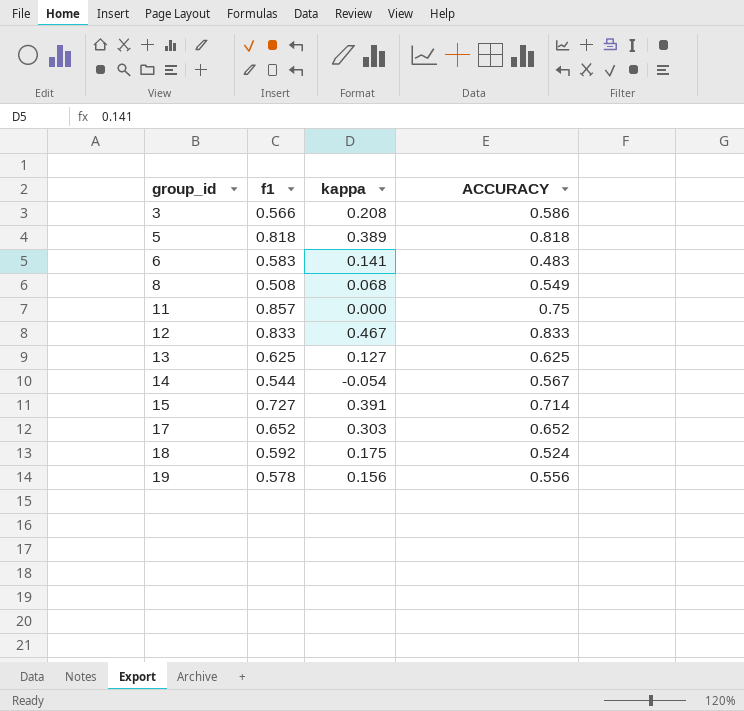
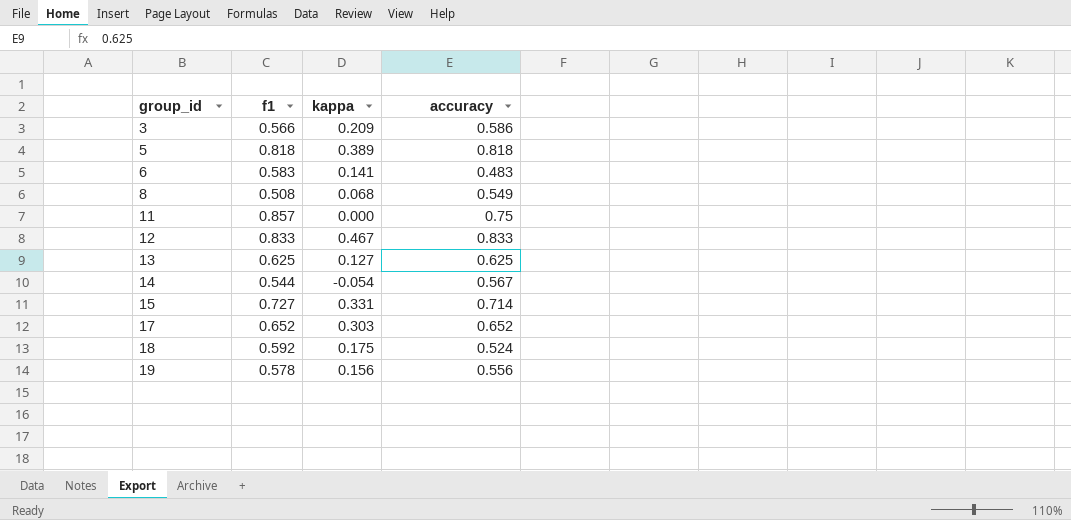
column name: ACCURACY -> accuracy
3 | kappa: 0.208 -> 0.209
15 | kappa: 0.391 -> 0.331

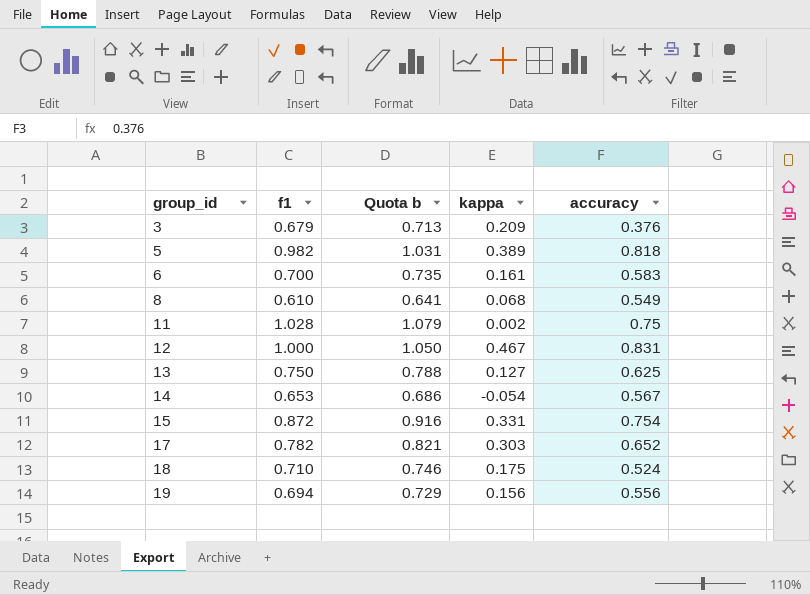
column Quota b | formula: none -> [f1] * 1.05
3 | f1: 0.566 -> 0.679
3 | accuracy: 0.586 -> 0.376
5 | f1: 0.818 -> 0.982
6 | f1: 0.583 -> 0.700
6 | kappa: 0.141 -> 0.161
6 | accuracy: 0.483 -> 0.583
8 | f1: 0.508 -> 0.610
11 | f1: 0.857 -> 1.028
11 | kappa: 0.000 -> 0.002
12 | f1: 0.833 -> 1.000
12 | accuracy: 0.833 -> 0.831
13 | f1: 0.625 -> 0.750
14 | f1: 0.544 -> 0.653
15 | f1: 0.727 -> 0.872
15 | accuracy: 0.714 -> 0.754
17 | f1: 0.652 -> 0.782
18 | f1: 0.592 -> 0.710
19 | f1: 0.578 -> 0.694

